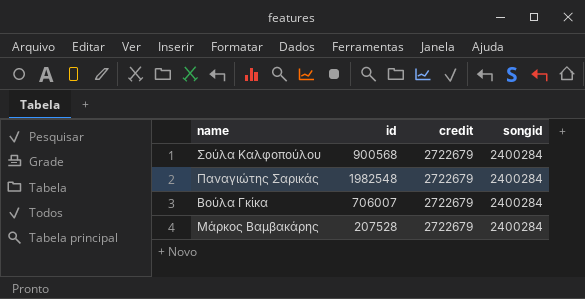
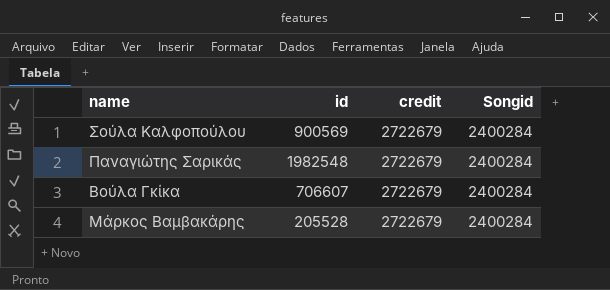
column name: songid -> Songid
Σούλα Καλφοπούλου | id: 900568 -> 900569
Βούλα Γκίκα | id: 706007 -> 706607
Μάρκος Βαμβακάρης | id: 207528 -> 205528

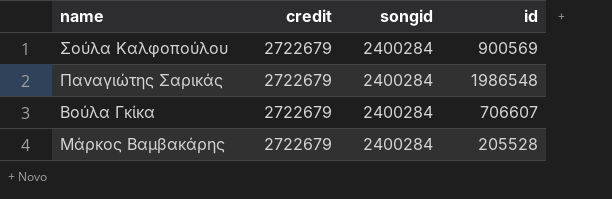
column name: Songid -> songid
column id | position: 2 -> 4
Παναγιώτης Σαρικάς | id: 1982548 -> 1986548

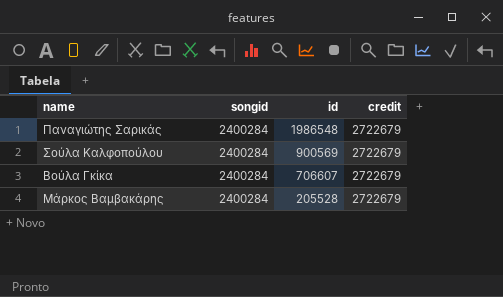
row order: none -> id descending
column credit | position: 2 -> 4

